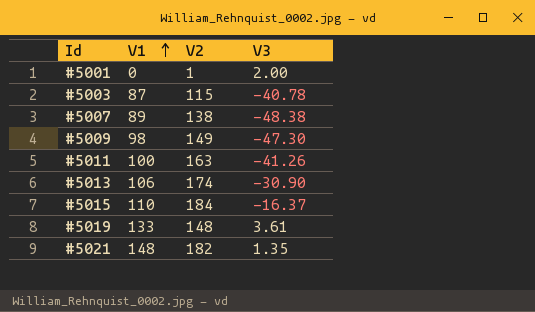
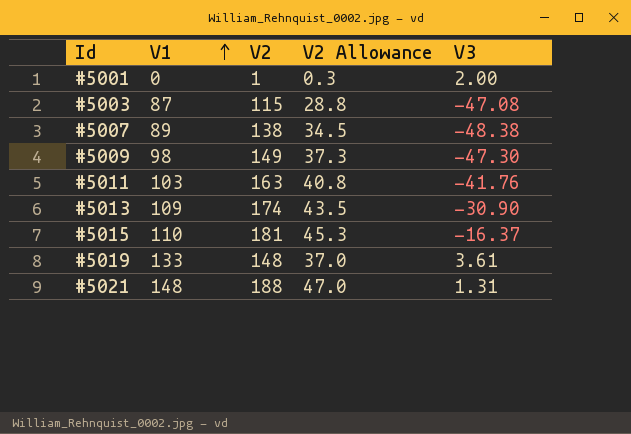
column V2 Allowance | formula: none -> [V2] * 0.25
#5003 | V3: -40.78 -> -47.08
#5011 | V1: 100 -> 103
#5011 | V3: -41.26 -> -41.76
#5013 | V1: 106 -> 109
#5015 | V2: 184 -> 181
#5021 | V2: 182 -> 188
#5021 | V3: 1.35 -> 1.31

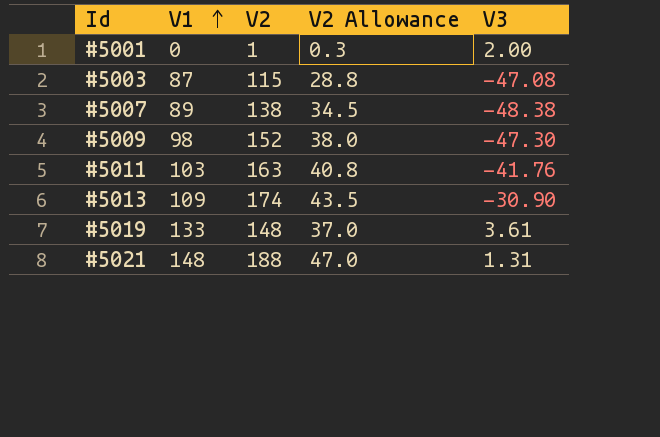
row #5015: 110 | 181 | 45.3 | -16.37 -> none
#5009 | V2: 149 -> 152
#5009 | V2 Allowance: 37.3 -> 38.0

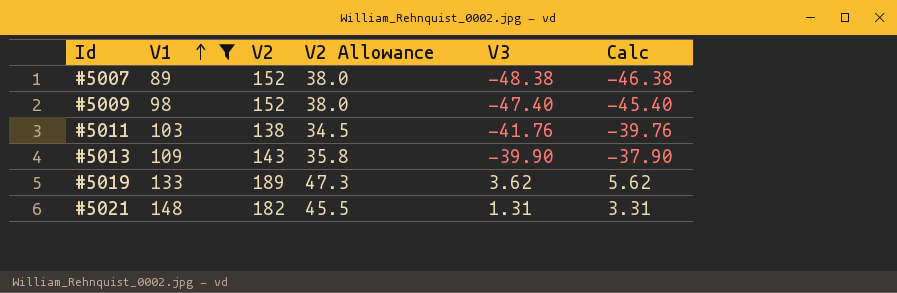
filter: none -> V1 >= 89
column Calc | formula: none -> [V3] + 2
#5007 | V2: 138 -> 152
#5007 | V2 Allowance: 34.5 -> 38.0
#5009 | V3: -47.30 -> -47.40
#5011 | V2: 163 -> 138
#5011 | V2 Allowance: 40.8 -> 34.5
#5013 | V2: 174 -> 143
#5013 | V2 Allowance: 43.5 -> 35.8
#5013 | V3: -30.90 -> -39.90
#5019 | V2: 148 -> 189
#5019 | V2 Allowance: 37.0 -> 47.3
#5019 | V3: 3.61 -> 3.62
#5021 | V2: 188 -> 182
#5021 | V2 Allowance: 47.0 -> 45.5

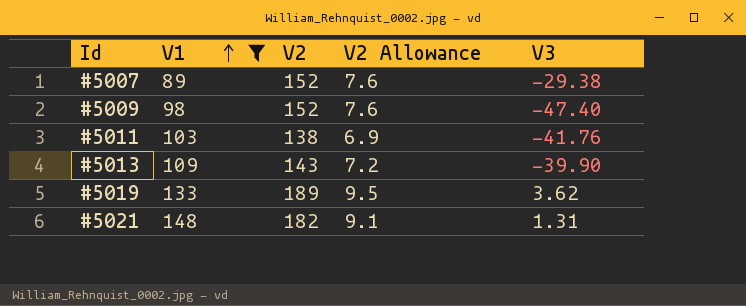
column Calc | formula: [V3] + 2 -> none
column V2 Allowance | formula: [V2] * 0.25 -> [V2] * 0.05
#5007 | V3: -48.38 -> -29.38

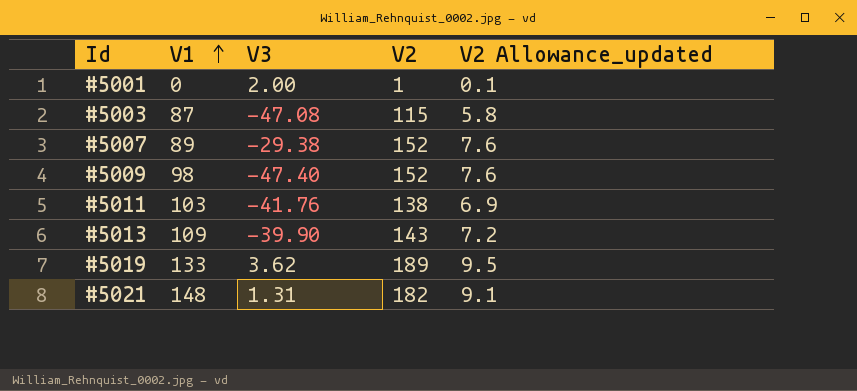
filter: V1 >= 89 -> none
column V3 | position: 5 -> 3
column name: V2 Allowance -> V2 Allowance_updated

